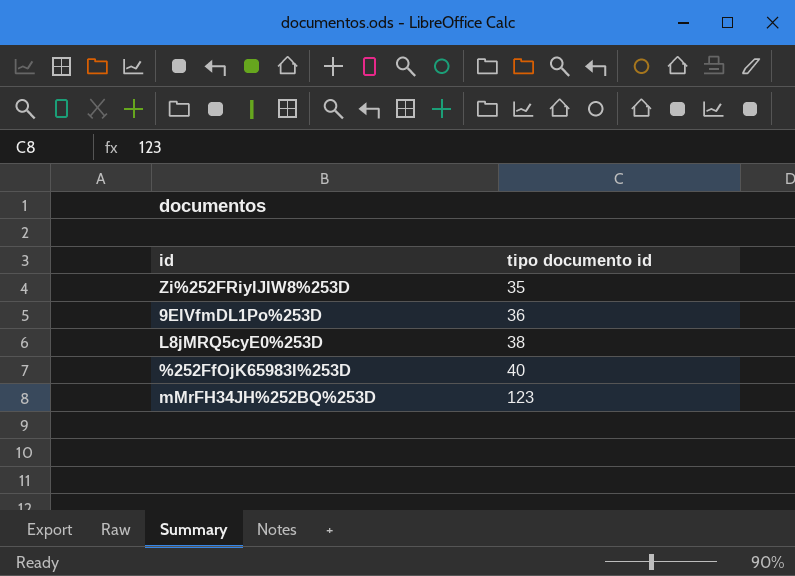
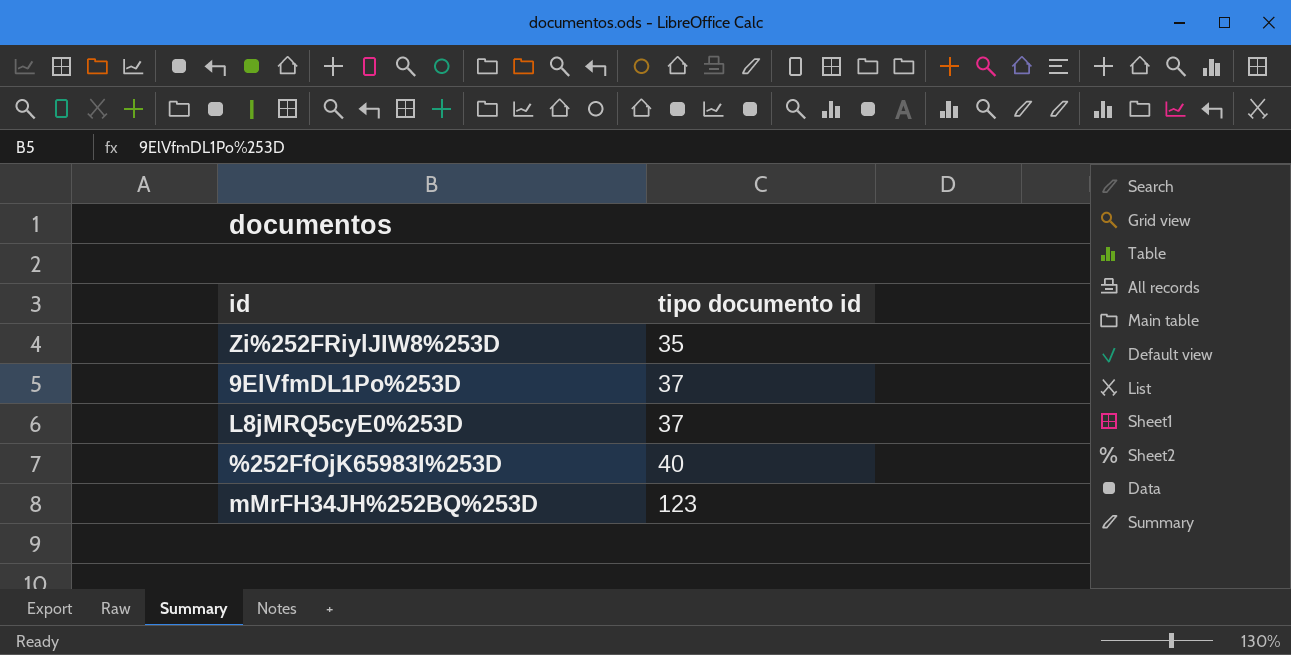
9ElVfmDL1Po%253D | tipo documento id: 36 -> 37
L8jMRQ5cyE0%253D | tipo documento id: 38 -> 37

